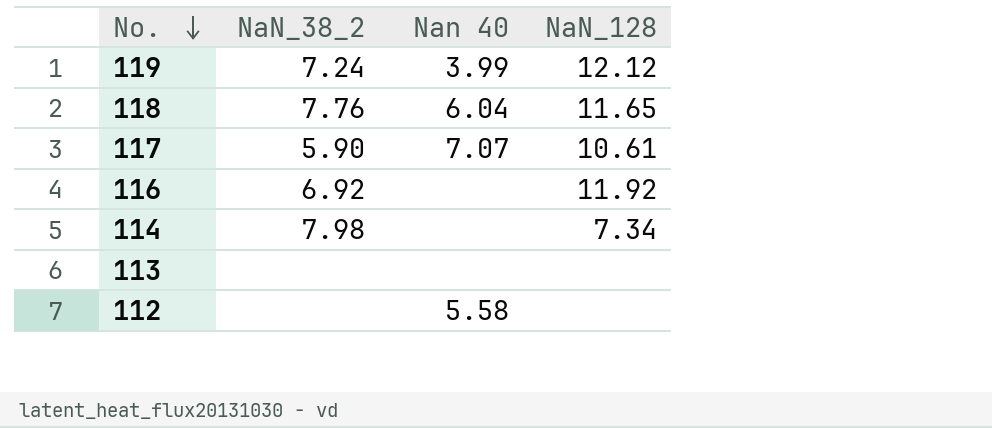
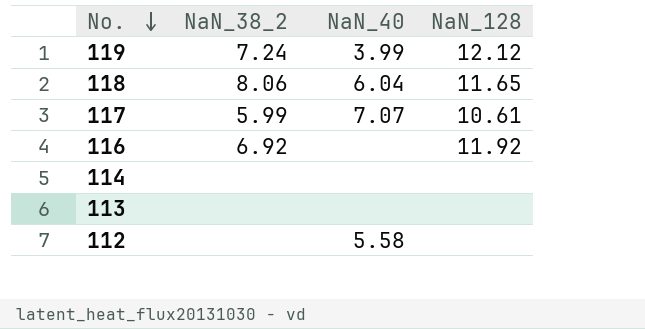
column name: Nan 40 -> NaN_40
118 | NaN_38_2: 7.76 -> 8.06
117 | NaN_38_2: 5.90 -> 5.99
114 | NaN_38_2: 7.98 -> none
114 | NaN_128: 7.34 -> none

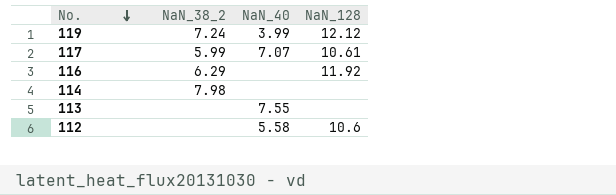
row 118: 8.06 | 6.04 | 11.65 -> none
116 | NaN_38_2: 6.92 -> 6.29
114 | NaN_38_2: none -> 7.98
113 | NaN_40: none -> 7.55
112 | NaN_128: none -> 10.6

